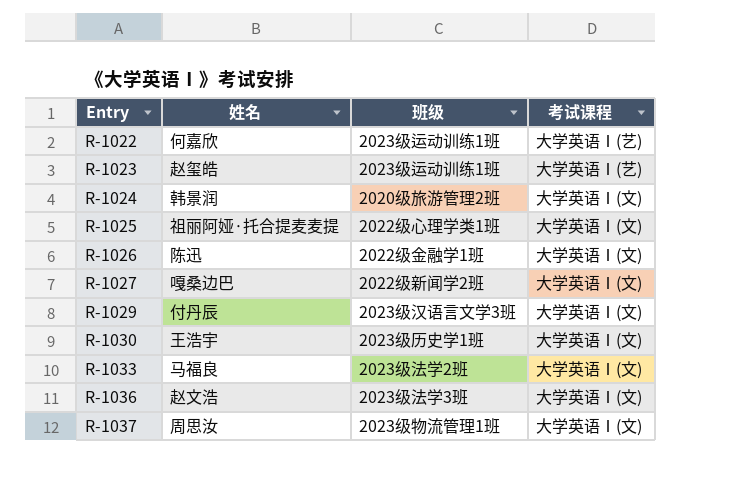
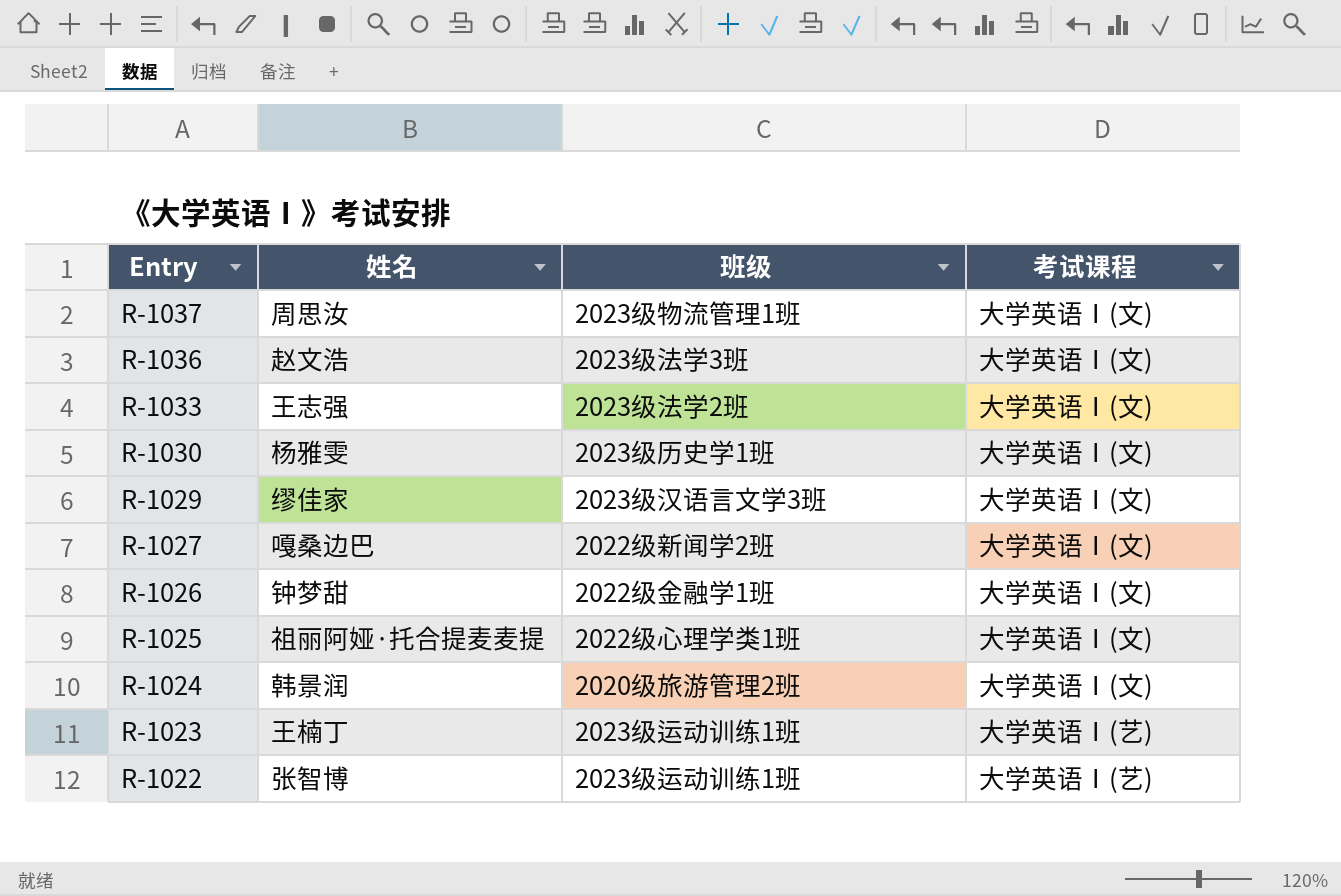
row order: Entry ascending -> Entry descending
R-1033 | 姓名: 马福良 -> 王志强
R-1030 | 姓名: 王浩宇 -> 杨雅雯
R-1029 | 姓名: 付丹辰 -> 缪佳家
R-1026 | 姓名: 陈迅 -> 钟梦甜
R-1023 | 姓名: 赵玺皓 -> 王楠丁
R-1022 | 姓名: 何嘉欣 -> 张智博

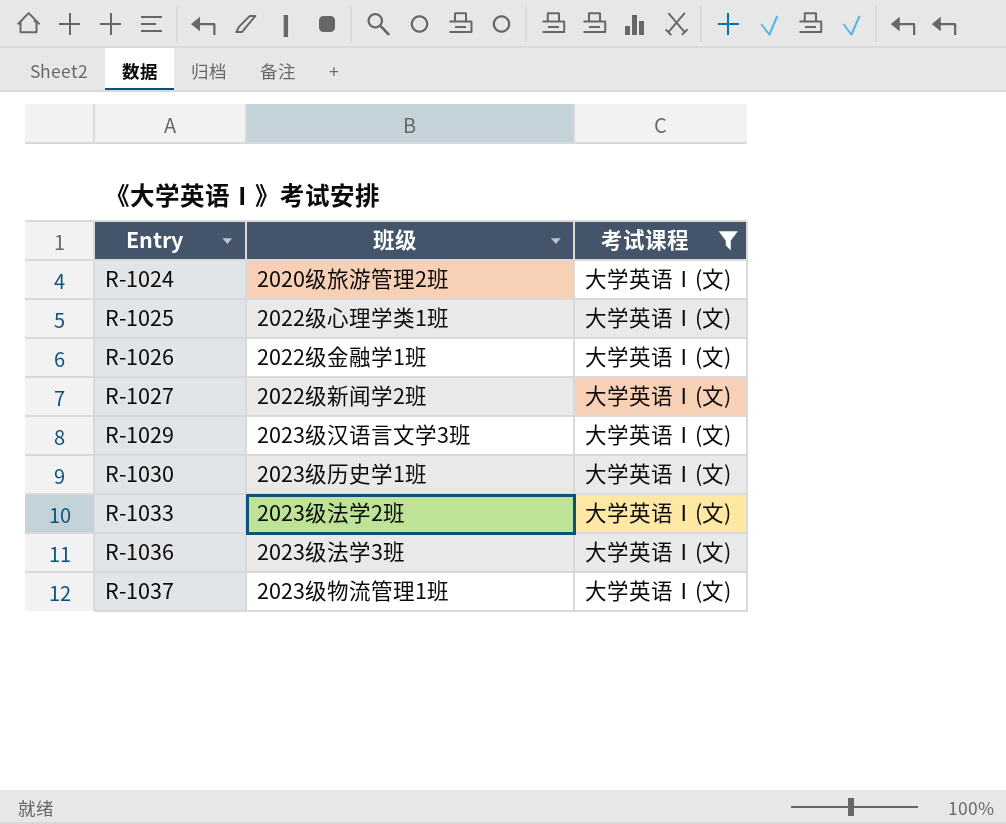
filter: none -> 考试课程 = 大学英语Ⅰ(文)
row order: Entry descending -> Entry ascending
column 姓名 | position: 2 -> none

